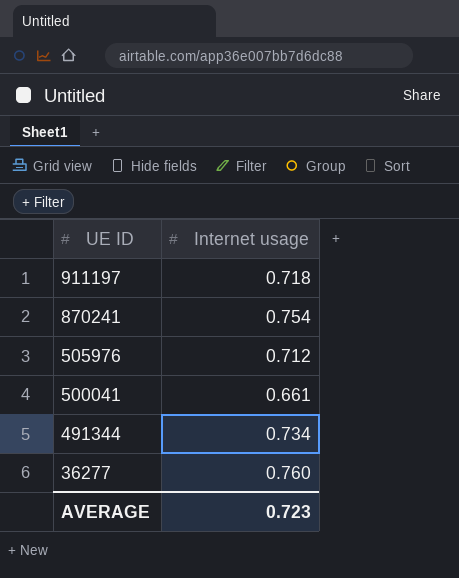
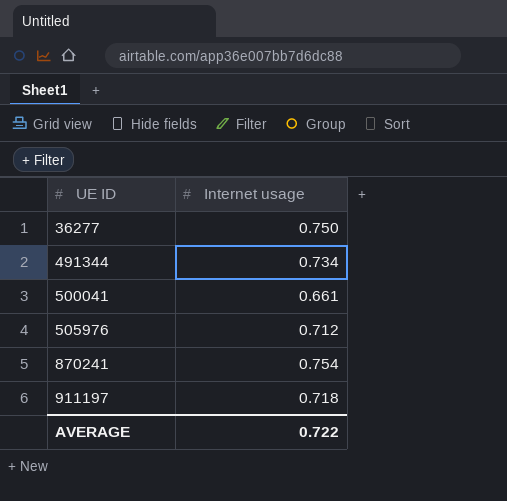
row order: UE ID descending -> UE ID ascending
36277 | Internet usage: 0.760 -> 0.750
AVERAGE | Internet usage: 0.723 -> 0.722

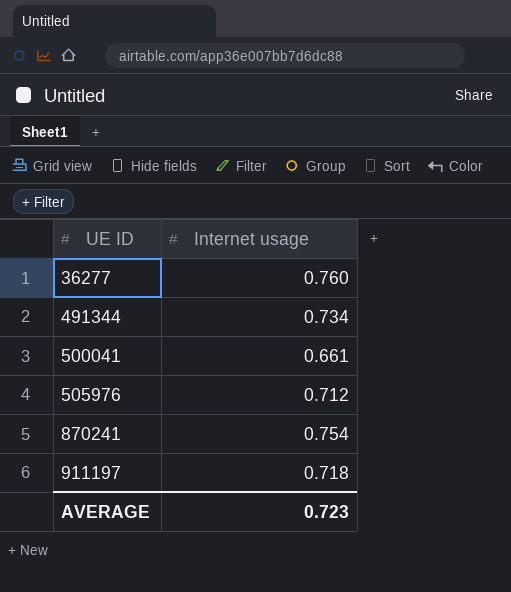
36277 | Internet usage: 0.750 -> 0.760
AVERAGE | Internet usage: 0.722 -> 0.723

